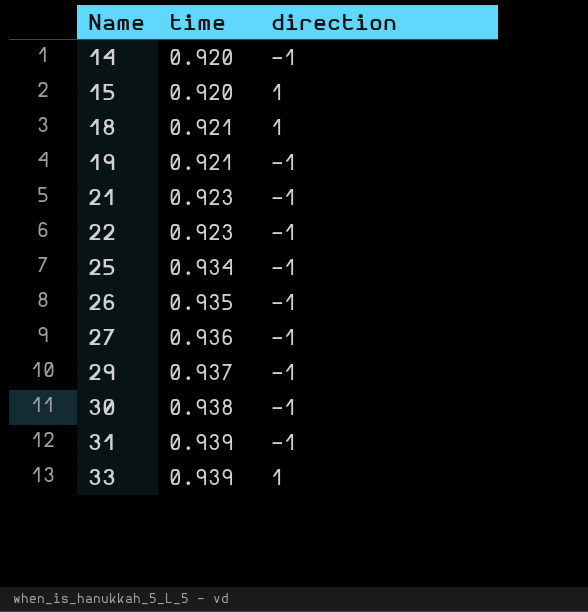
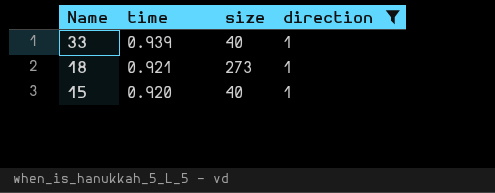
filter: none -> direction = 1
row order: Name ascending -> Name descending
column size | position: none -> 3

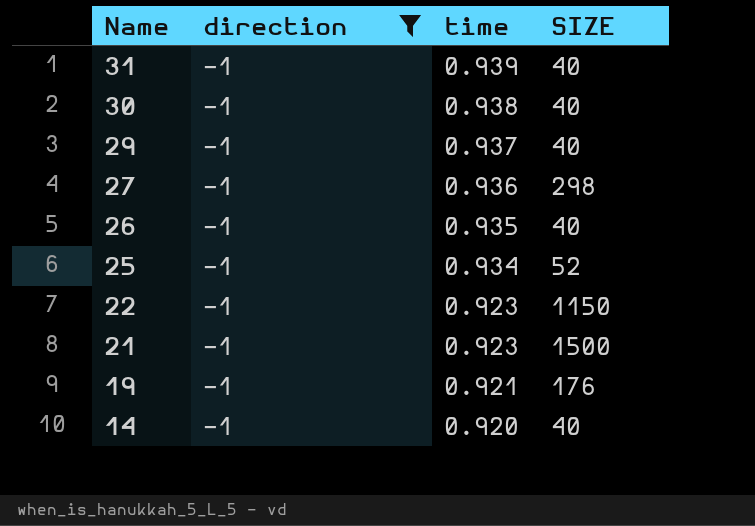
filter: direction = 1 -> direction = -1
column direction | position: 4 -> 2
column name: size -> SIZE

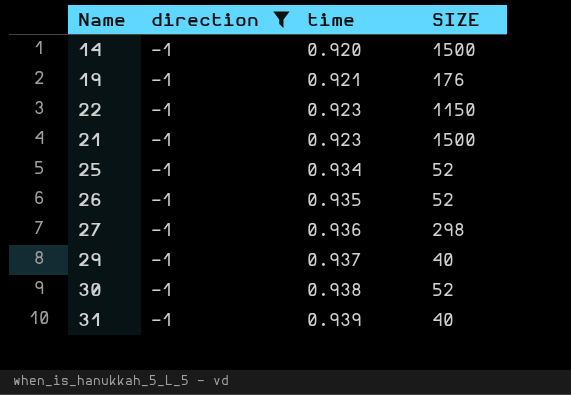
row order: Name descending -> time ascending
14 | SIZE: 40 -> 1500
26 | SIZE: 40 -> 52
30 | SIZE: 40 -> 52

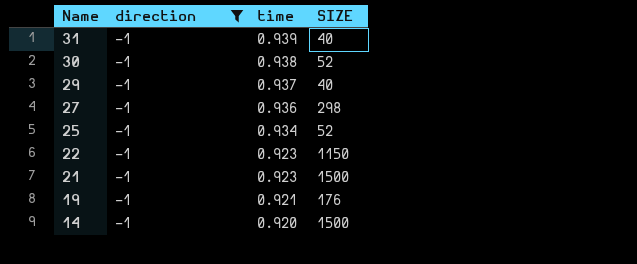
row order: time ascending -> Name descending
row 26: -1 | 0.935 | 52 -> none

